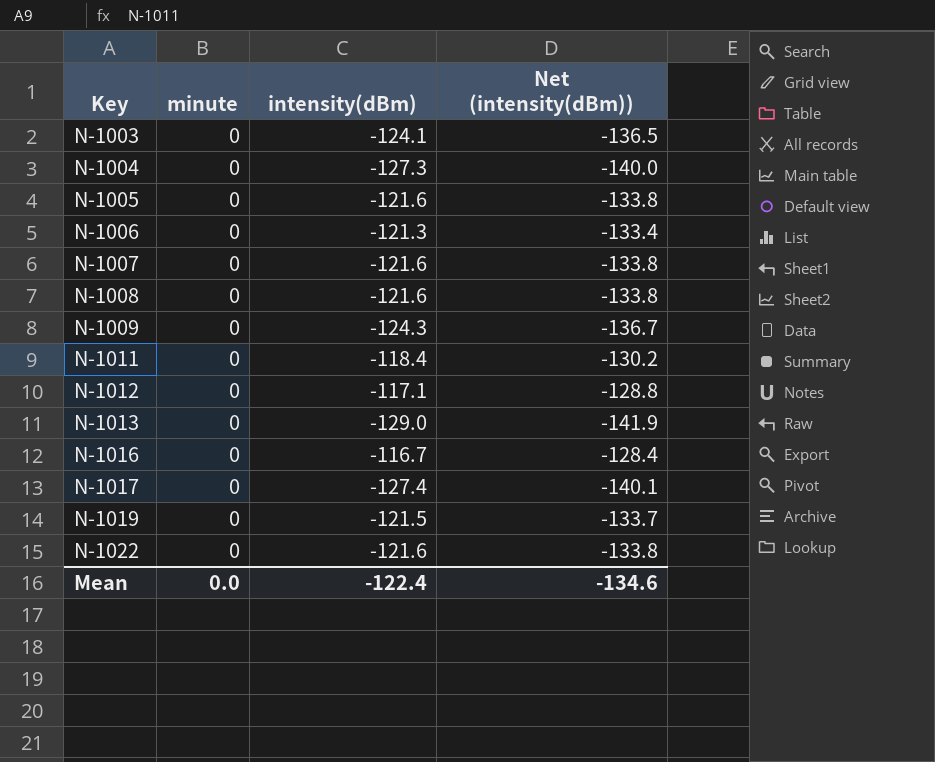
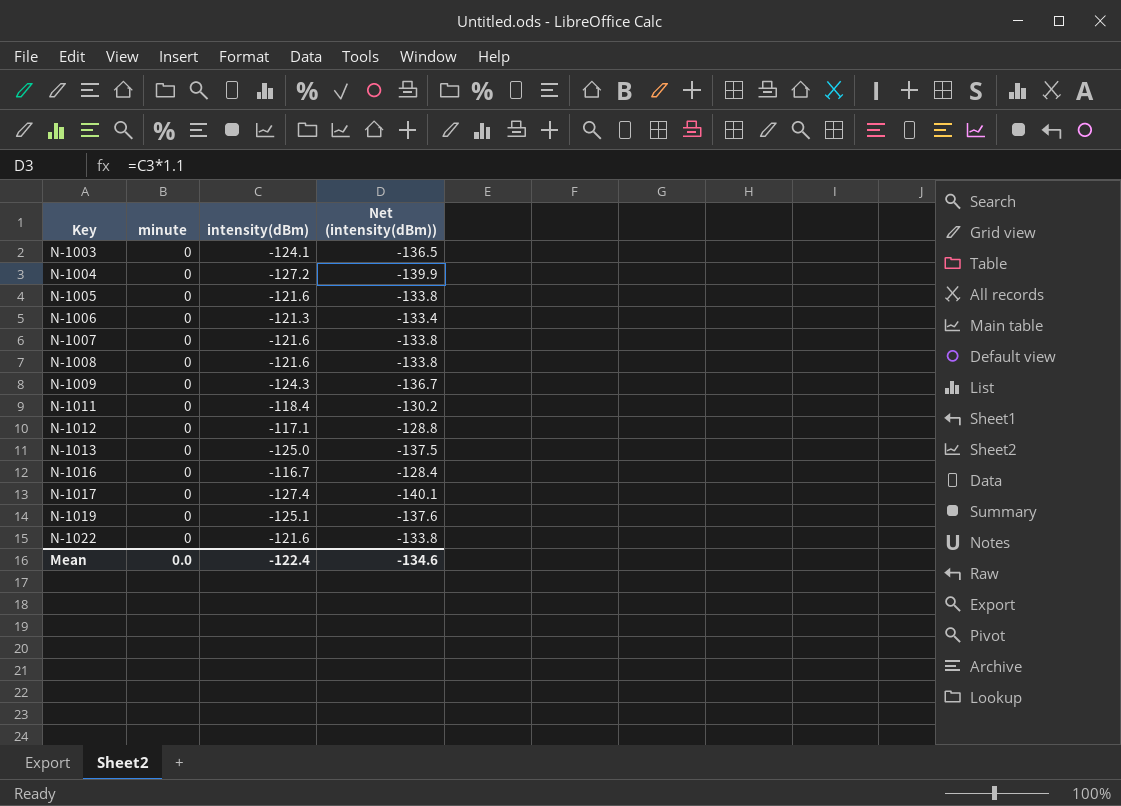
N-1004 | intensity(dBm): -127.3 -> -127.2
N-1004 | Net (intensity(dBm)): -140.0 -> -139.9
N-1013 | intensity(dBm): -129.0 -> -125.0
N-1013 | Net (intensity(dBm)): -141.9 -> -137.5
N-1019 | intensity(dBm): -121.5 -> -125.1
N-1019 | Net (intensity(dBm)): -133.7 -> -137.6

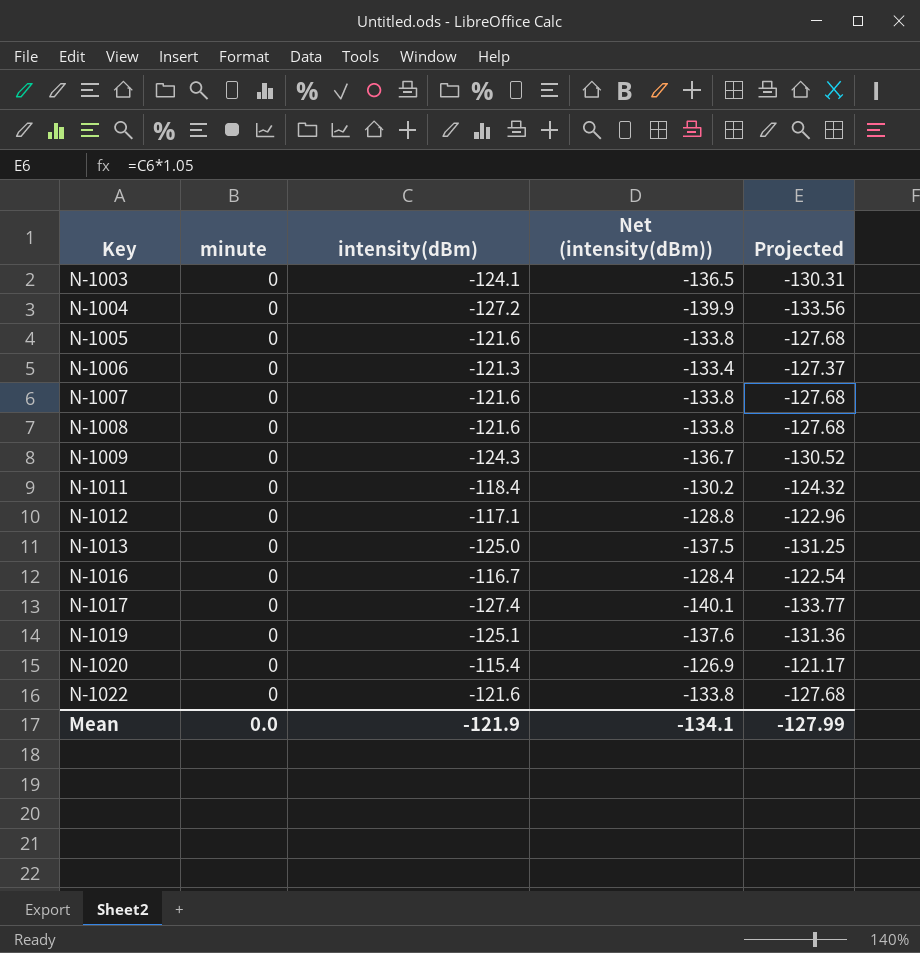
column Projected | formula: none -> [intensity(dBm)] * 1.05
row N-1020: none -> 0 | -115.4 | -126.9 | -121.17
Mean | intensity(dBm): -122.4 -> -121.9
Mean | Net (intensity(dBm)): -134.6 -> -134.1

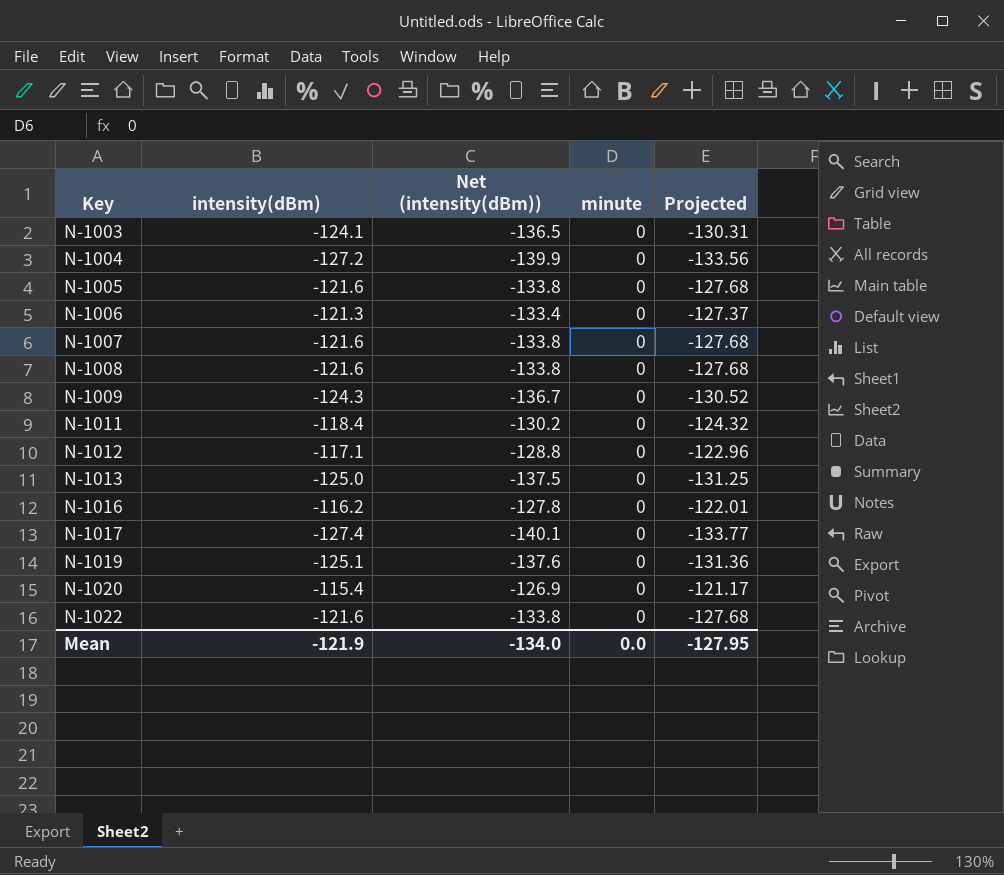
column minute | position: 2 -> 4
N-1016 | intensity(dBm): -116.7 -> -116.2
N-1016 | Net (intensity(dBm)): -128.4 -> -127.8
N-1016 | Projected: -122.54 -> -122.01
Mean | Net (intensity(dBm)): -134.1 -> -134.0
Mean | Projected: -127.99 -> -127.95

